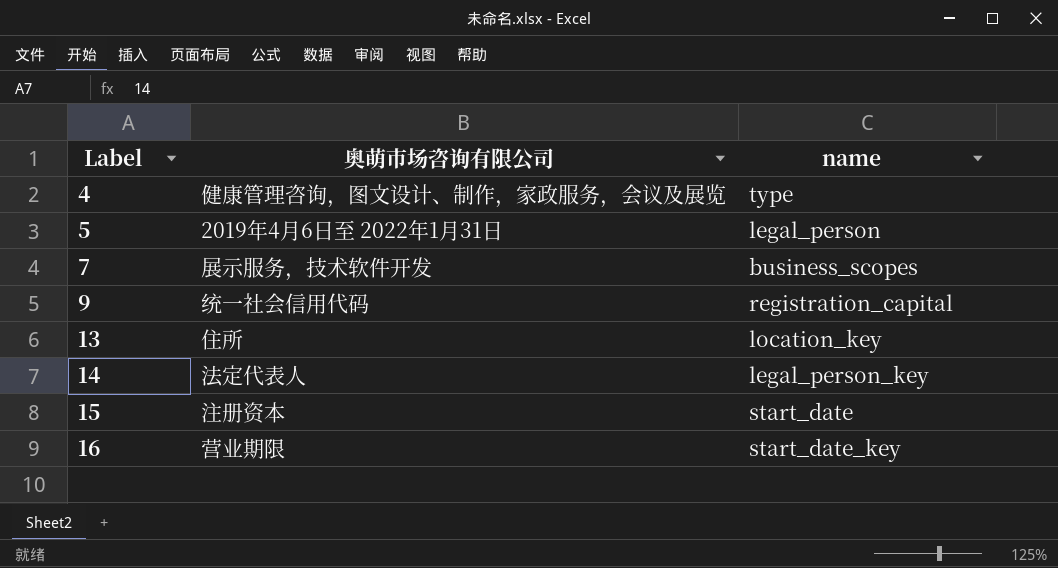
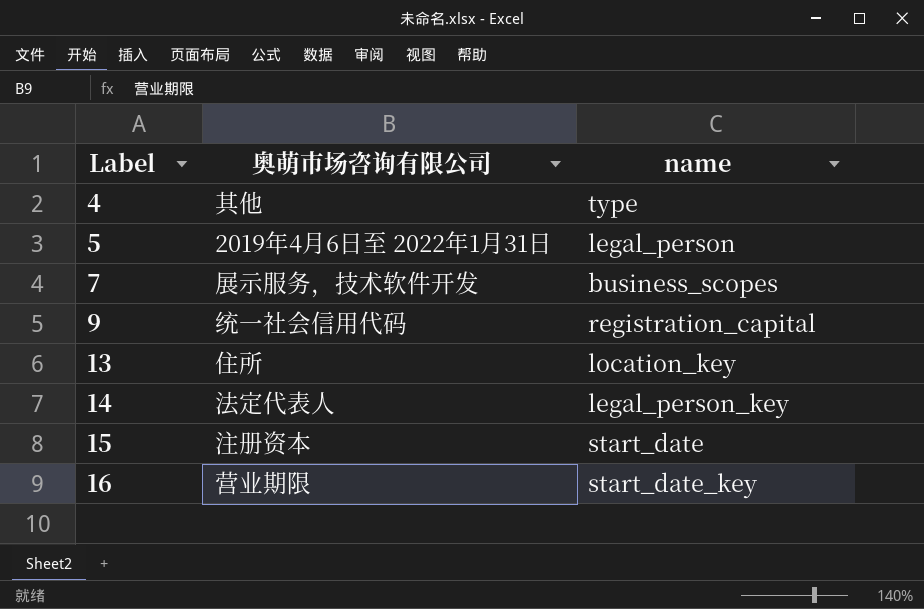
4 | 奥萌市场咨询有限公司: 健康管理咨询，图文设计、制作，家政服务，会议及展览 -> 其他

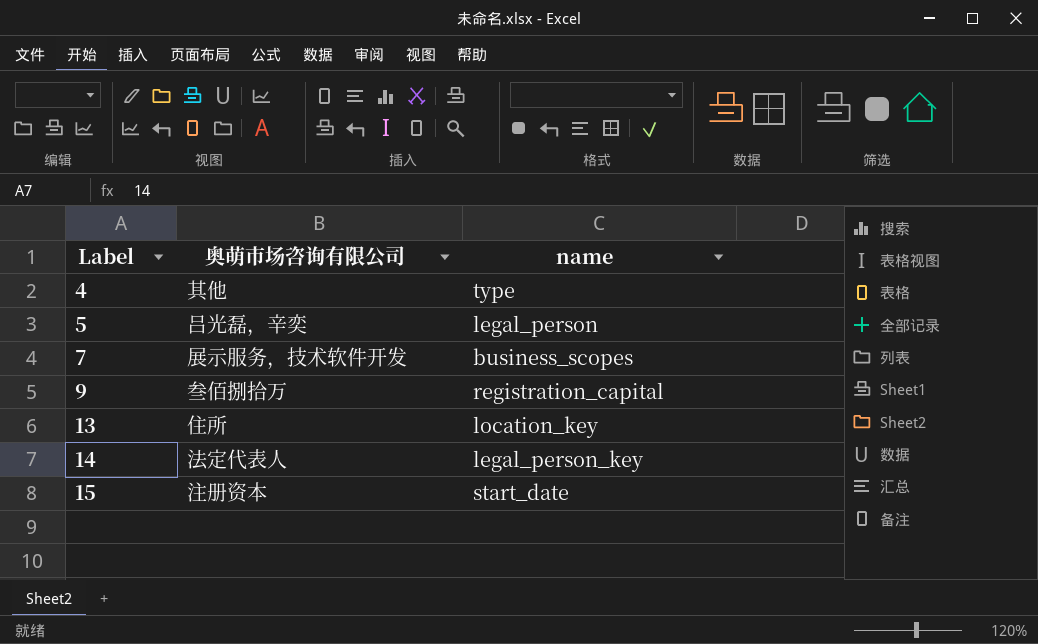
row 16: 营业期限 | start_date_key -> none
5 | 奥萌市场咨询有限公司: 2019年4月6日至 2022年1月31日 -> 吕光磊，辛奕
9 | 奥萌市场咨询有限公司: 统一社会信用代码 -> 叁佰捌拾万

